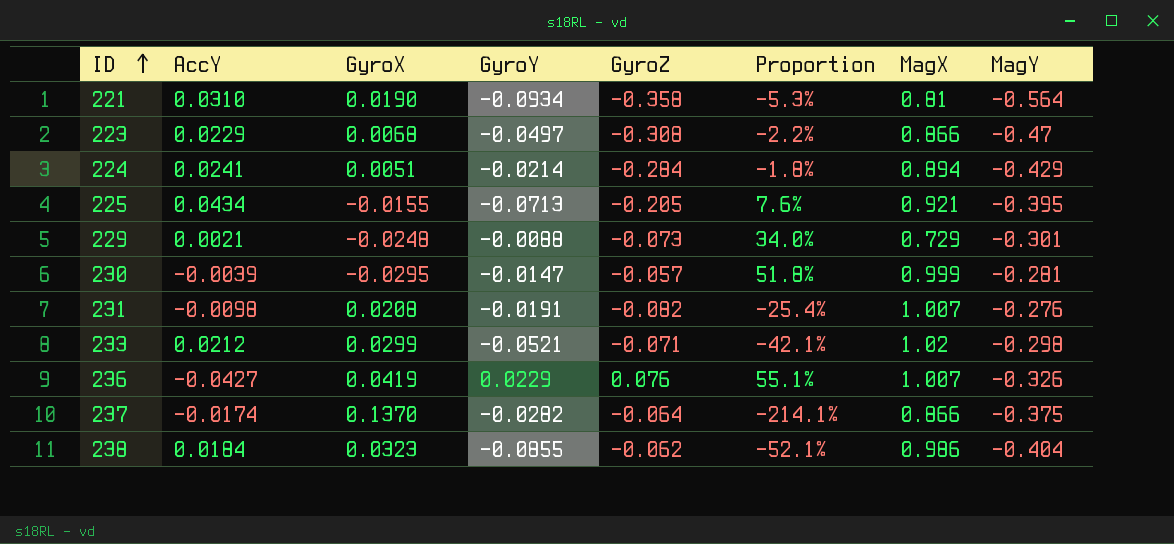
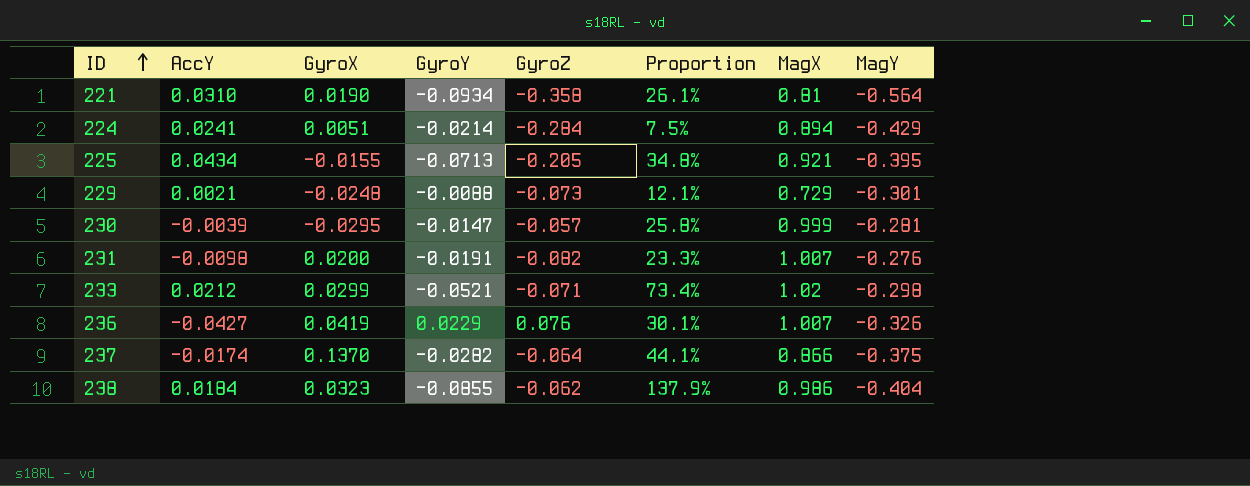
column Proportion | formula: [GyroX] / [GyroZ] -> [GyroY] / [GyroZ]
row 223: 0.0229 | 0.0068 | -0.0497 | -0.308 | -2.2% | 0.866 | -0.47 -> none
231 | GyroX: 0.0208 -> 0.0200

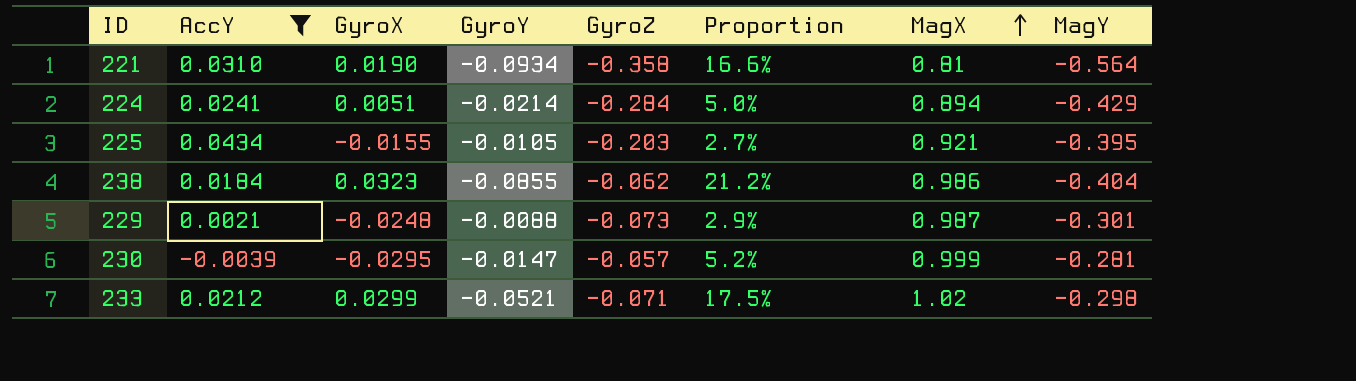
filter: none -> AccY >= -0.0039
row order: ID ascending -> MagX ascending
column Proportion | formula: [GyroY] / [GyroZ] -> [GyroY] / [MagY]
225 | GyroY: -0.0713 -> -0.0105
225 | GyroZ: -0.205 -> -0.203
229 | MagX: 0.729 -> 0.987

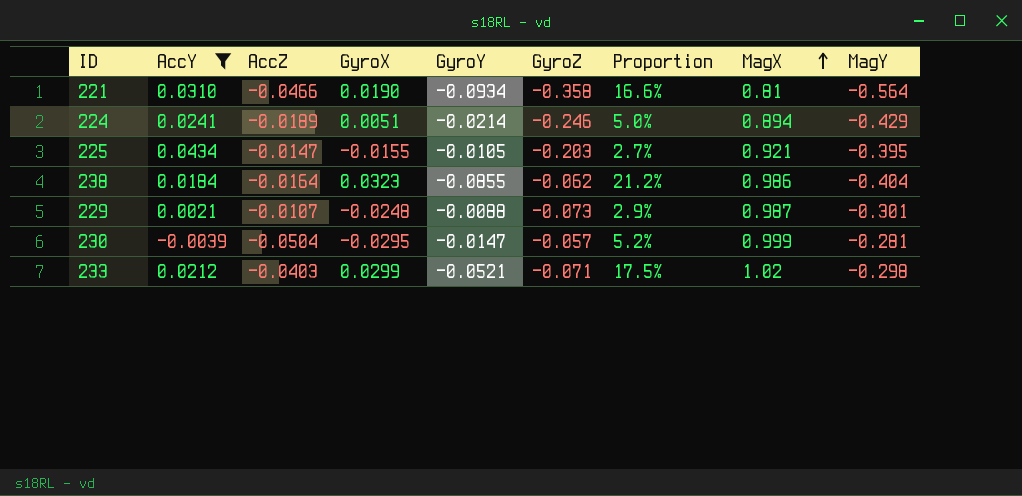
column AccZ | position: none -> 3
224 | GyroZ: -0.284 -> -0.246

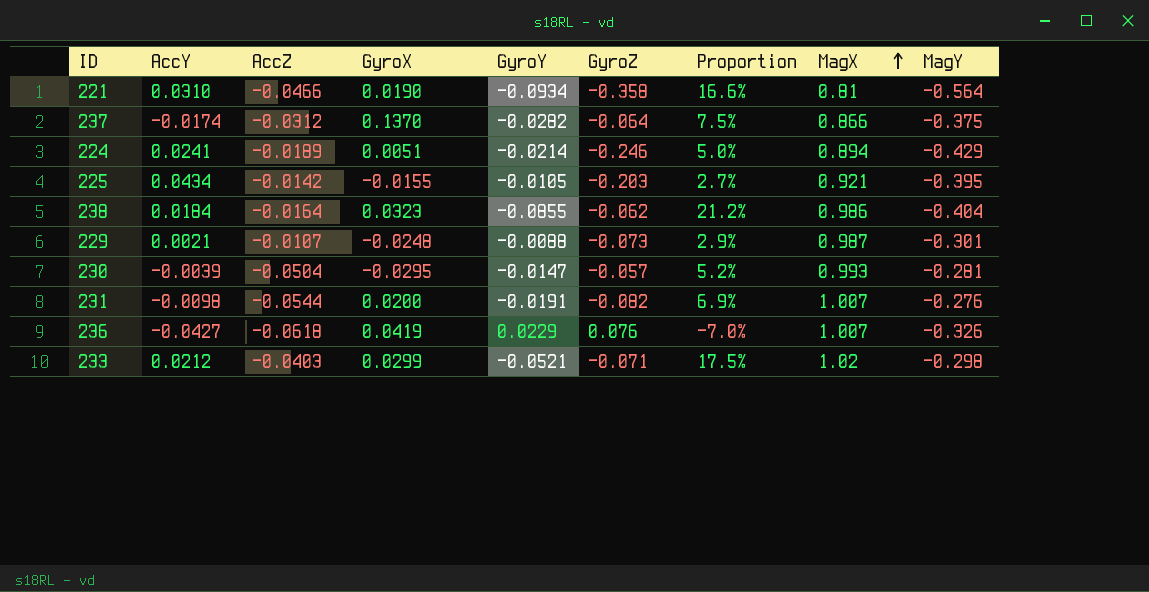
filter: AccY >= -0.0039 -> none
225 | AccZ: -0.0147 -> -0.0142
230 | MagX: 0.999 -> 0.993

